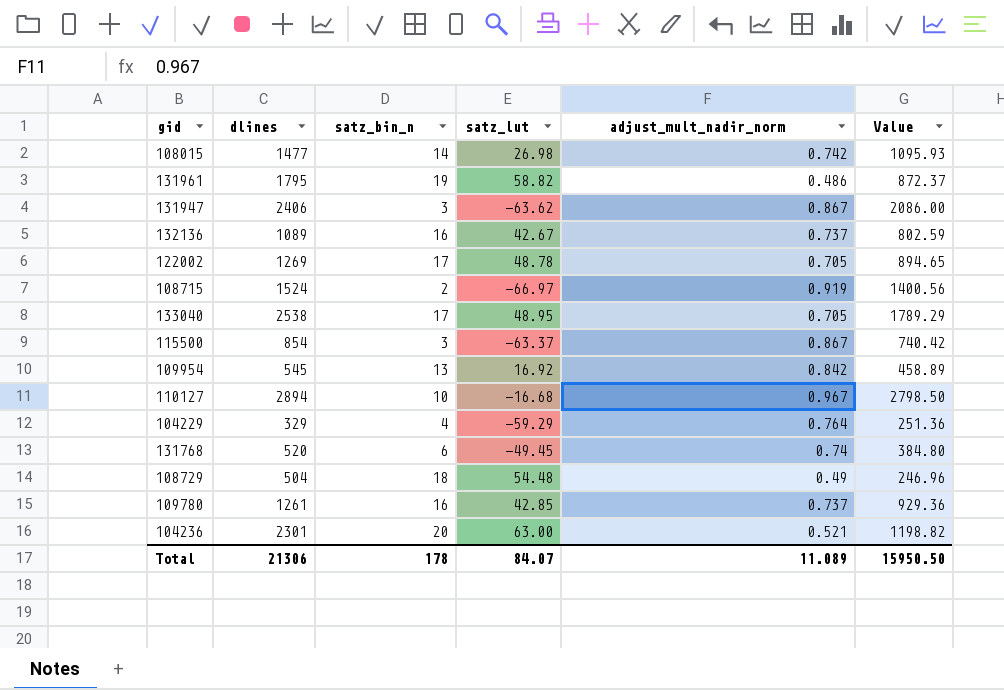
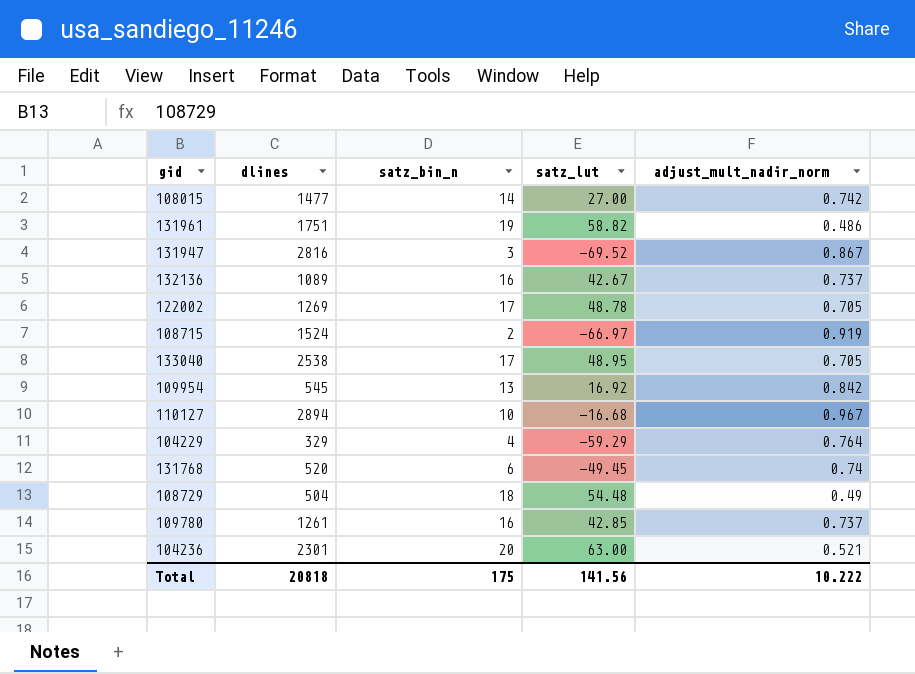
column Value | formula: [dlines] * [adjust_mult_nadir_norm] -> none
row 115500: 854 | 3 | -63.37 | 0.867 | 740.42 -> none
108015 | satz_lut: 26.98 -> 27.00
131961 | dlines: 1795 -> 1751
131947 | dlines: 2406 -> 2816
131947 | satz_lut: -63.62 -> -69.52
Total | dlines: 21306 -> 20818
Total | satz_bin_n: 178 -> 175
Total | satz_lut: 84.07 -> 141.56
Total | adjust_mult_nadir_norm: 11.089 -> 10.222

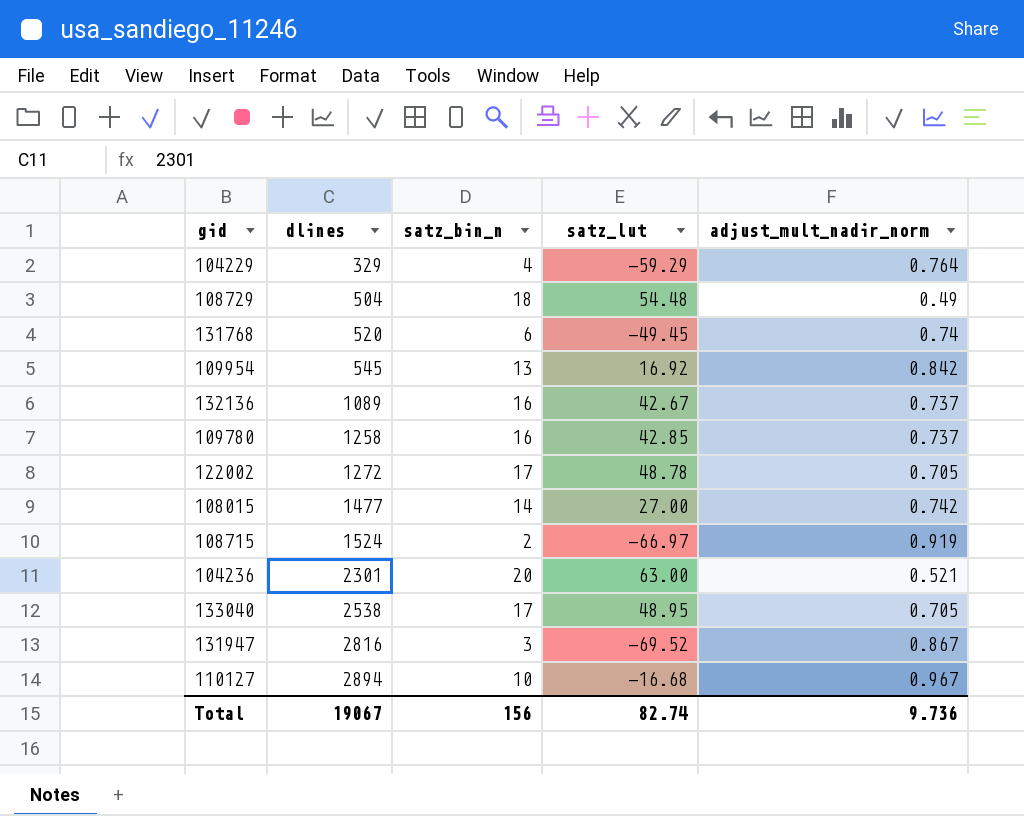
row order: none -> dlines ascending
row 131961: 1751 | 19 | 58.82 | 0.486 -> none
109780 | dlines: 1261 -> 1258
122002 | dlines: 1269 -> 1272
Total | dlines: 20818 -> 19067
Total | satz_bin_n: 175 -> 156
Total | satz_lut: 141.56 -> 82.74
Total | adjust_mult_nadir_norm: 10.222 -> 9.736

